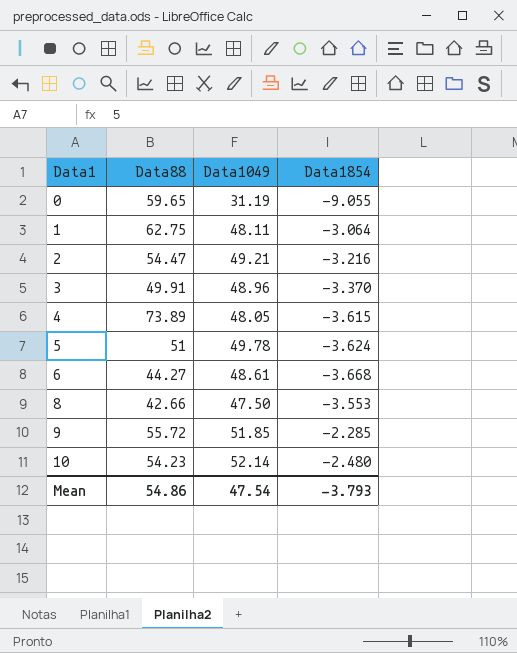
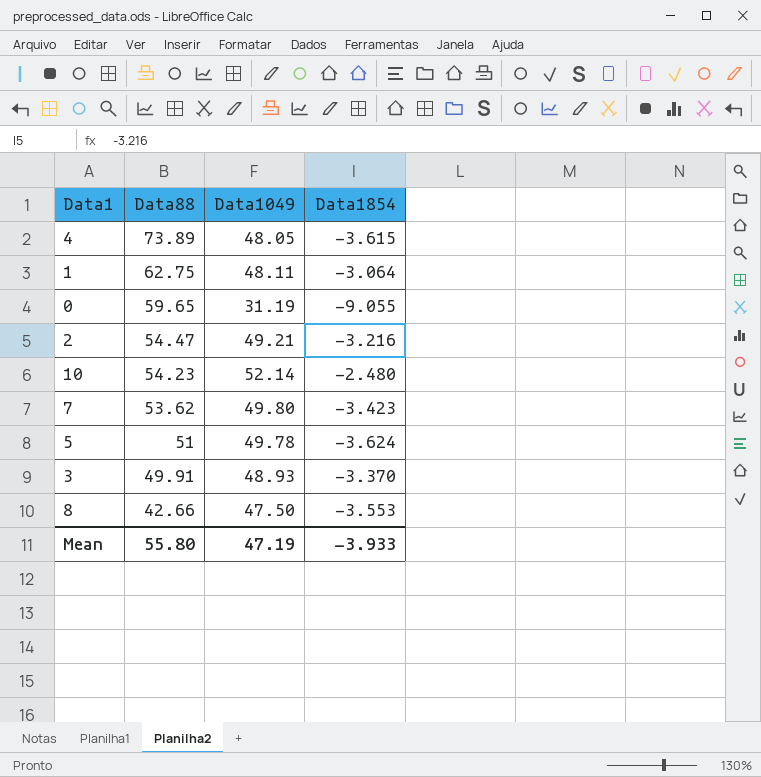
row order: Data1 ascending -> Data88 descending
row 6: 44.27 | 48.61 | -3.668 -> none
row 9: 55.72 | 51.85 | -2.285 -> none
row 7: none -> 53.62 | 49.80 | -3.423
3 | Data1049: 48.96 -> 48.93
Mean | Data88: 54.86 -> 55.80
Mean | Data1049: 47.54 -> 47.19
Mean | Data1854: -3.793 -> -3.933

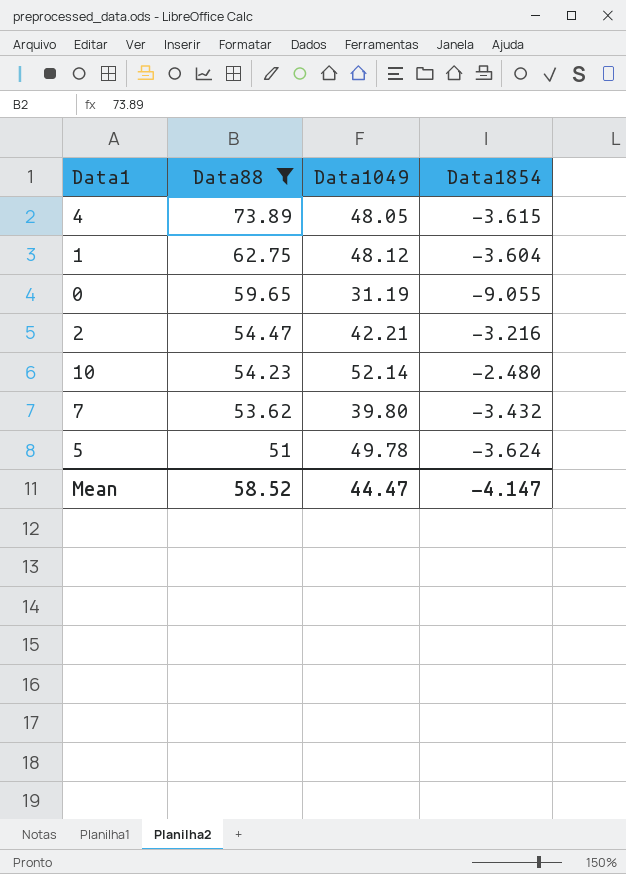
filter: none -> Data88 >= 51
1 | Data1049: 48.11 -> 48.12
1 | Data1854: -3.064 -> -3.604
2 | Data1049: 49.21 -> 42.21
7 | Data1049: 49.80 -> 39.80
7 | Data1854: -3.423 -> -3.432
Mean | Data88: 55.80 -> 58.52
Mean | Data1049: 47.19 -> 44.47
Mean | Data1854: -3.933 -> -4.147

